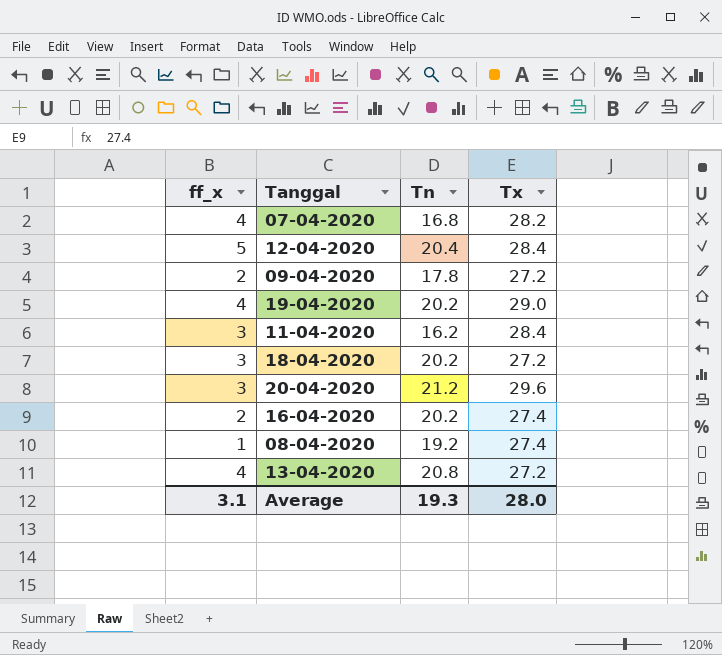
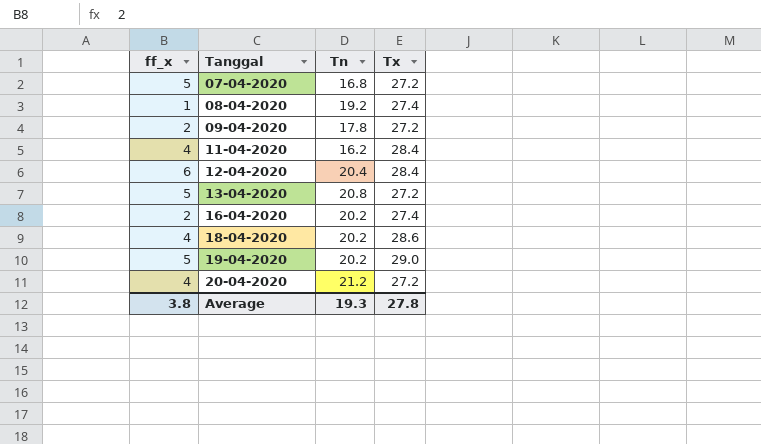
row order: none -> Tanggal ascending
07-04-2020 | ff_x: 4 -> 5
07-04-2020 | Tx: 28.2 -> 27.2
11-04-2020 | ff_x: 3 -> 4
12-04-2020 | ff_x: 5 -> 6
13-04-2020 | ff_x: 4 -> 5
18-04-2020 | ff_x: 3 -> 4
18-04-2020 | Tx: 27.2 -> 28.6
19-04-2020 | ff_x: 4 -> 5
20-04-2020 | ff_x: 3 -> 4
20-04-2020 | Tx: 29.6 -> 27.2
Average | ff_x: 3.1 -> 3.8
Average | Tx: 28.0 -> 27.8

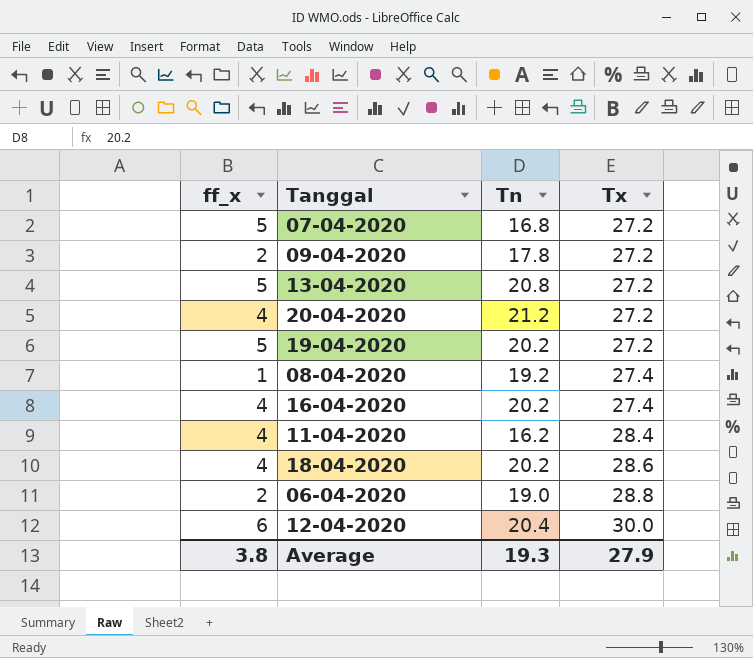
row order: Tanggal ascending -> Tx ascending
19-04-2020 | Tx: 29.0 -> 27.2
16-04-2020 | ff_x: 2 -> 4
row 06-04-2020: none -> 2 | 19.0 | 28.8
12-04-2020 | Tx: 28.4 -> 30.0
Average | Tx: 27.8 -> 27.9

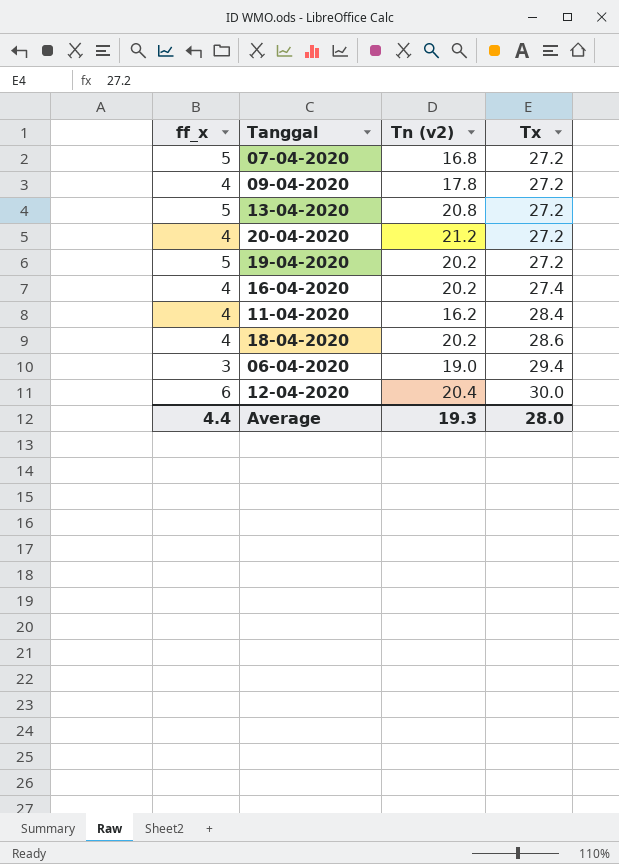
column name: Tn -> Tn (v2)
row 08-04-2020: 1 | 19.2 | 27.4 -> none
09-04-2020 | ff_x: 2 -> 4
06-04-2020 | ff_x: 2 -> 3
06-04-2020 | Tx: 28.8 -> 29.4
Average | ff_x: 3.8 -> 4.4
Average | Tx: 27.9 -> 28.0

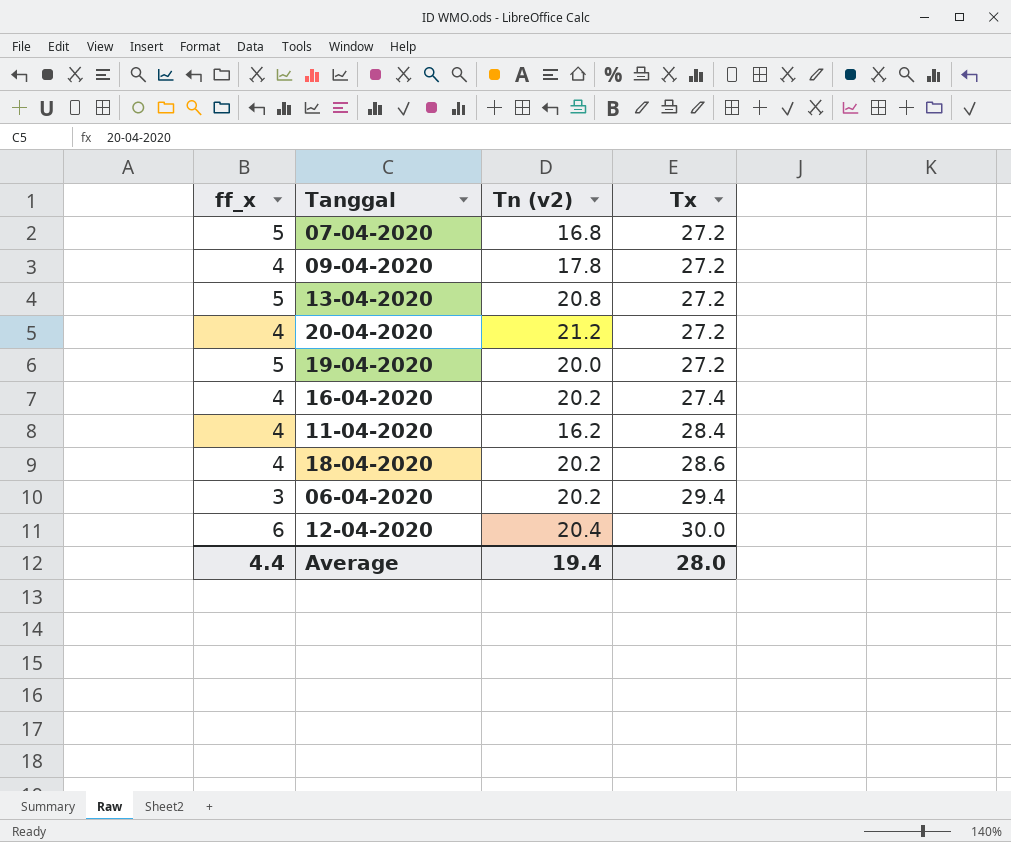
19-04-2020 | Tn (v2): 20.2 -> 20.0
06-04-2020 | Tn (v2): 19.0 -> 20.2
Average | Tn (v2): 19.3 -> 19.4

